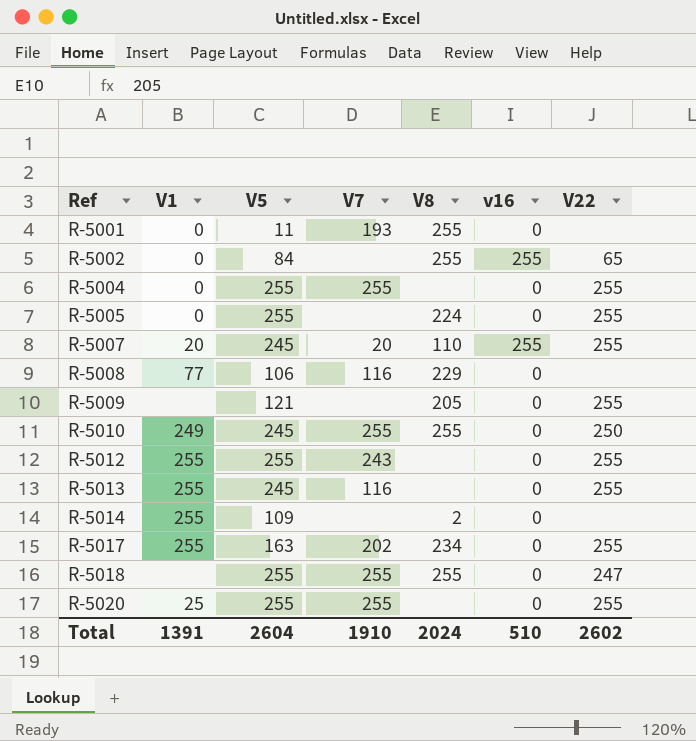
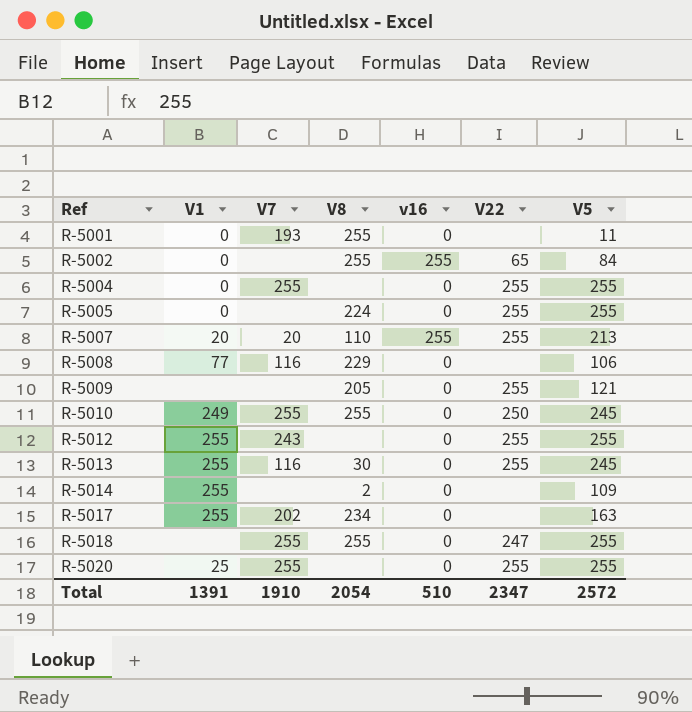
column V5 | position: 3 -> 7
R-5007 | V5: 245 -> 213
R-5013 | V8: none -> 30
R-5017 | V22: 255 -> none
Total | V8: 2024 -> 2054
Total | V22: 2602 -> 2347
Total | V5: 2604 -> 2572

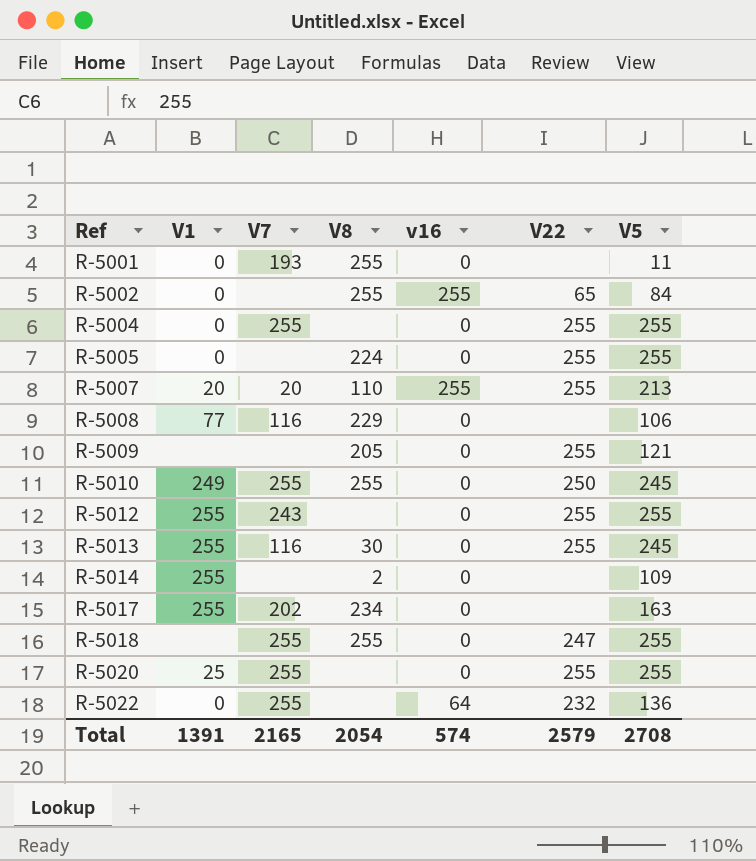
row R-5022: none -> 0 | 255 | none | 64 | 232 | 136
Total | V7: 1910 -> 2165
Total | v16: 510 -> 574
Total | V22: 2347 -> 2579
Total | V5: 2572 -> 2708

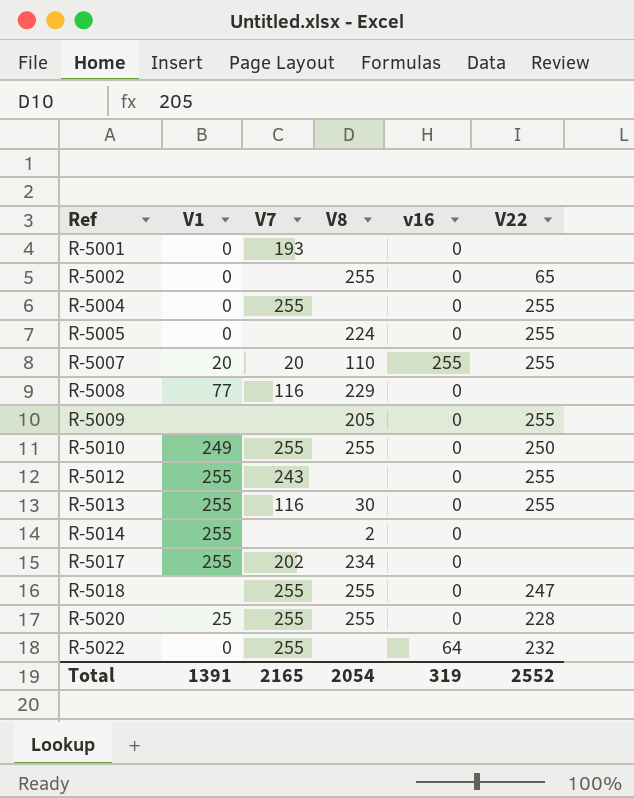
column V5 | position: 7 -> none
R-5001 | V8: 255 -> none
R-5002 | v16: 255 -> 0
R-5020 | V8: none -> 255
R-5020 | V22: 255 -> 228
Total | v16: 574 -> 319
Total | V22: 2579 -> 2552

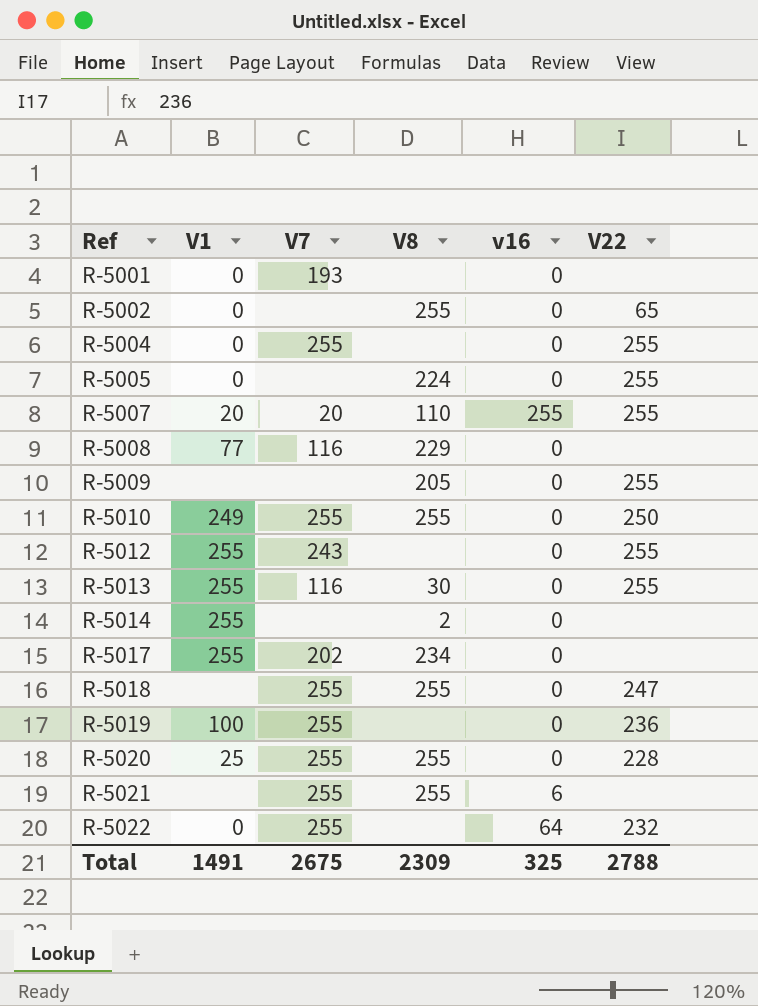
row R-5019: none -> 100 | 255 | none | 0 | 236
row R-5021: none -> none | 255 | 255 | 6 | none
Total | V1: 1391 -> 1491
Total | V7: 2165 -> 2675
Total | V8: 2054 -> 2309
Total | v16: 319 -> 325
Total | V22: 2552 -> 2788

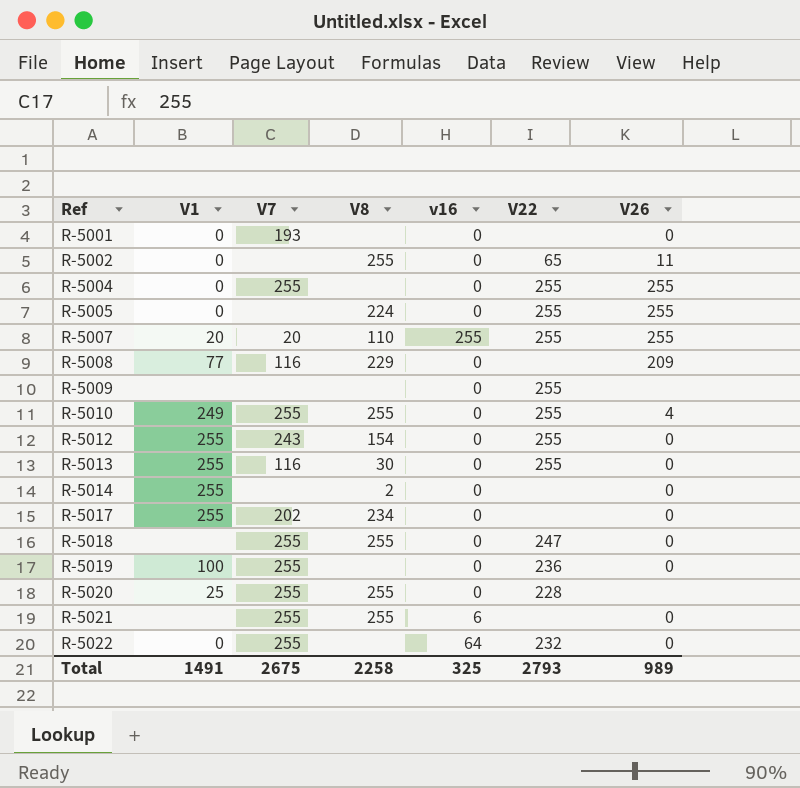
column V26 | position: none -> 7
R-5009 | V8: 205 -> none
R-5010 | V22: 250 -> 255
R-5012 | V8: none -> 154
Total | V8: 2309 -> 2258
Total | V22: 2788 -> 2793

